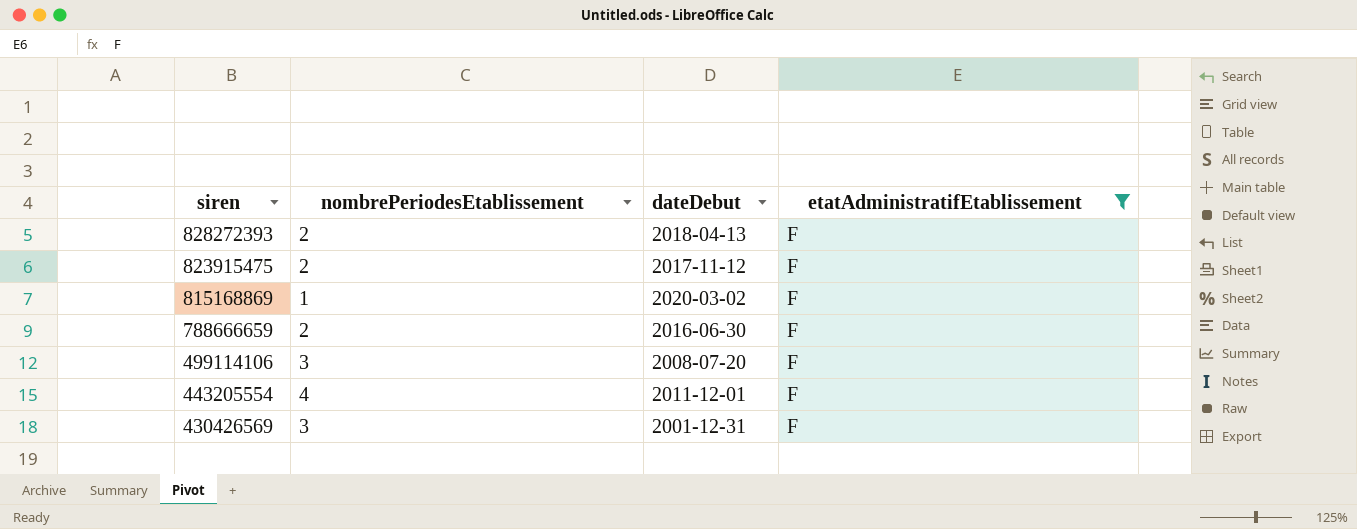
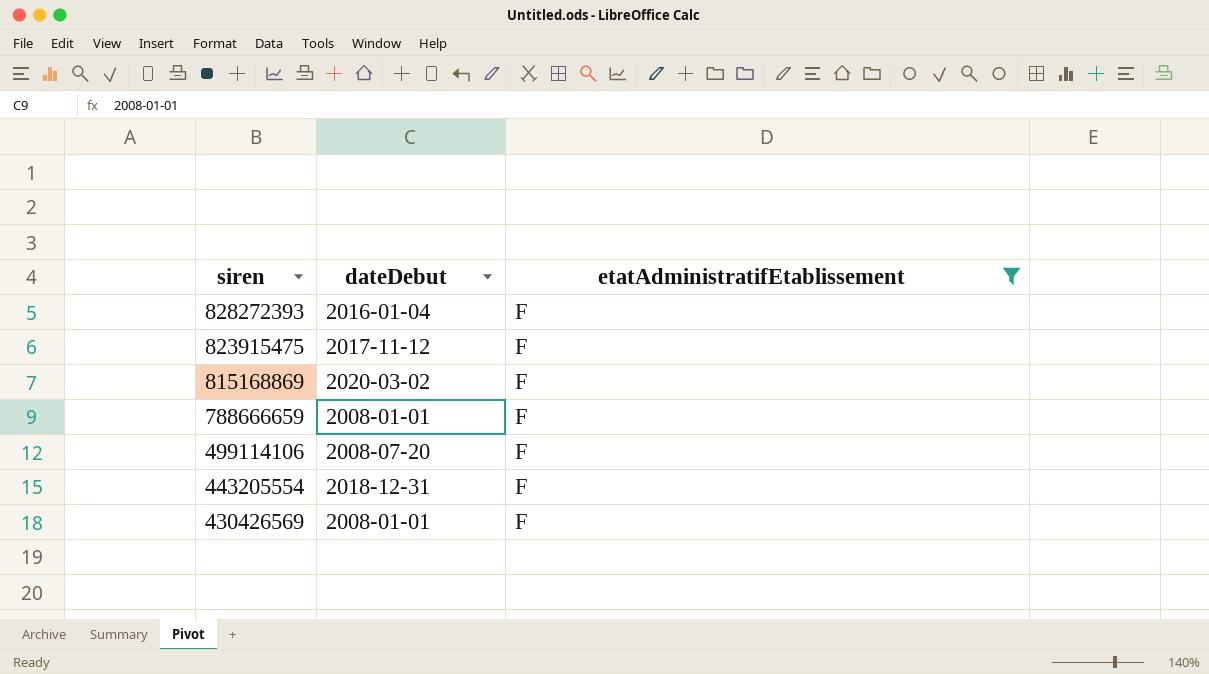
column nombrePeriodesEtablissement | position: 2 -> none
828272393 | dateDebut: 2018-04-13 -> 2016-01-04
788666659 | dateDebut: 2016-06-30 -> 2008-01-01
443205554 | dateDebut: 2011-12-01 -> 2018-12-31
430426569 | dateDebut: 2001-12-31 -> 2008-01-01

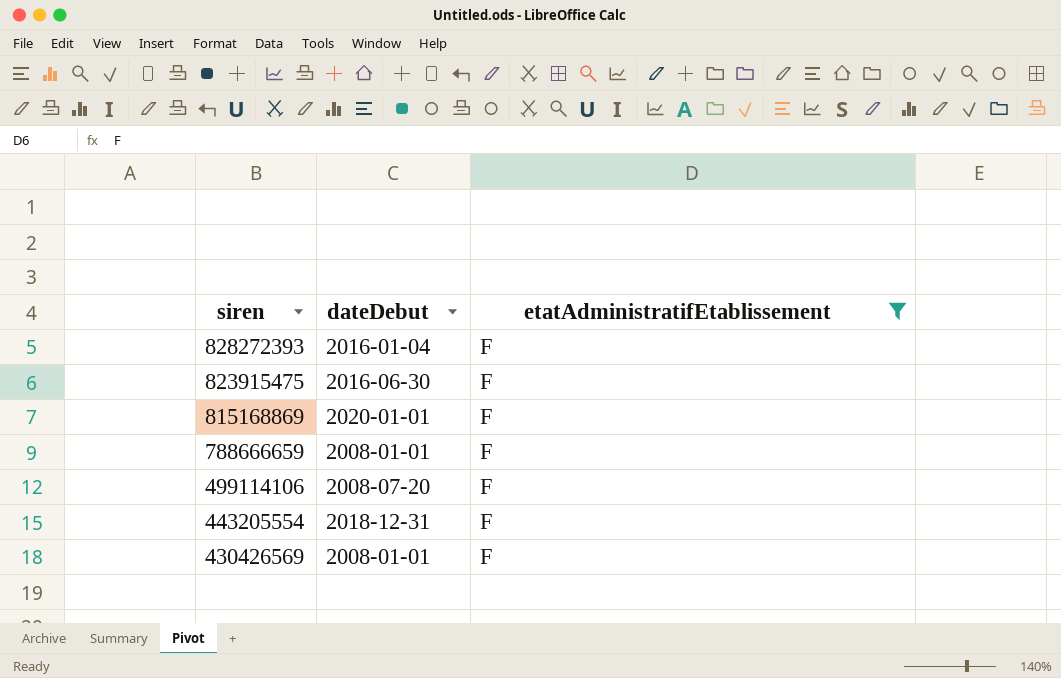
823915475 | dateDebut: 2017-11-12 -> 2016-06-30
815168869 | dateDebut: 2020-03-02 -> 2020-01-01

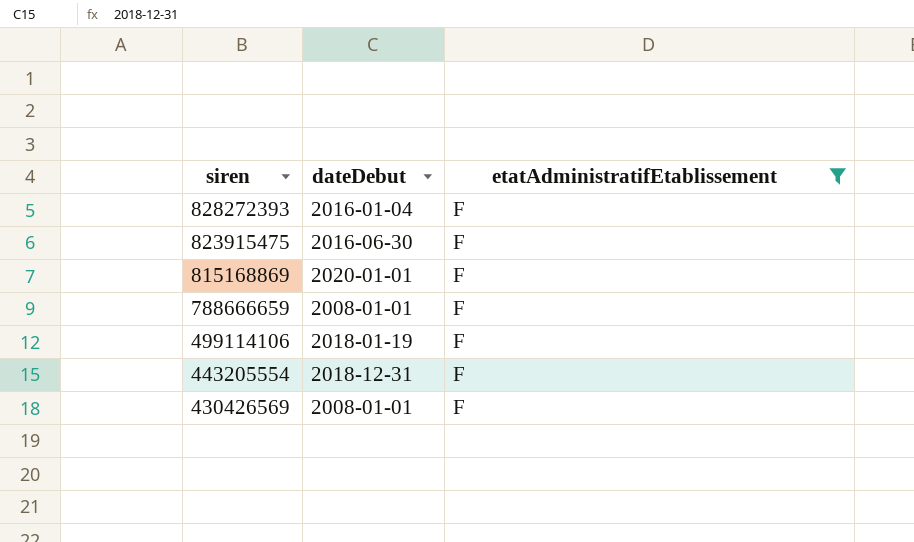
499114106 | dateDebut: 2008-07-20 -> 2018-01-19

